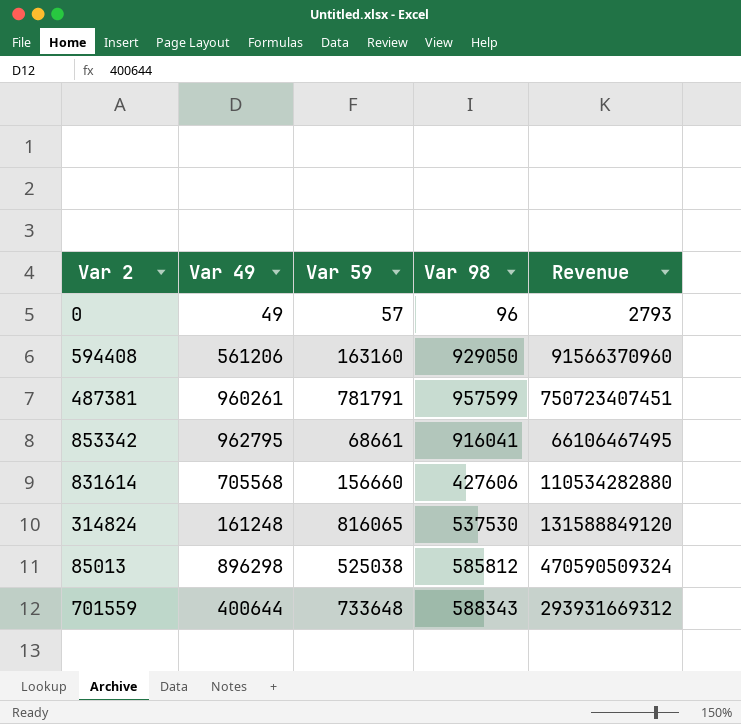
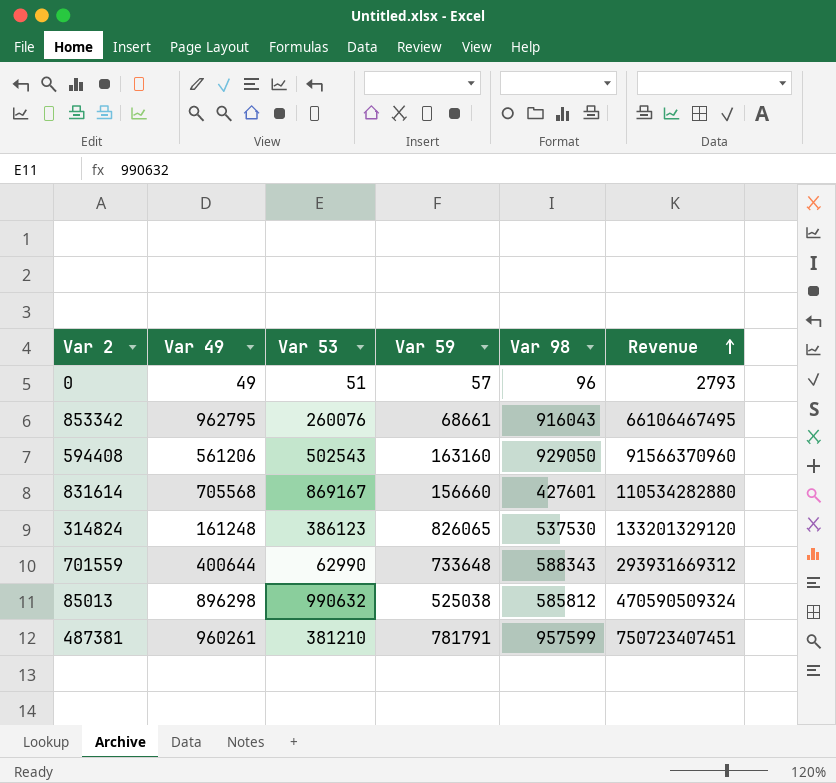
row order: none -> Revenue ascending
column Var 53 | position: none -> 3
853342 | Var 98: 916041 -> 916043
831614 | Var 98: 427606 -> 427601
314824 | Var 59: 816065 -> 826065
314824 | Revenue: 131588849120 -> 133201329120

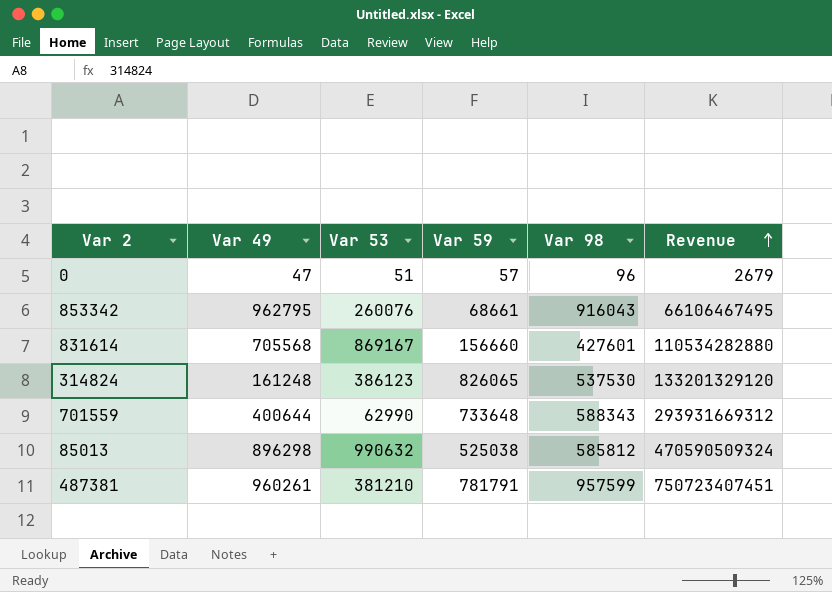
row 594408: 561206 | 502543 | 163160 | 929050 | 91566370960 -> none
0 | Var 49: 49 -> 47
0 | Revenue: 2793 -> 2679

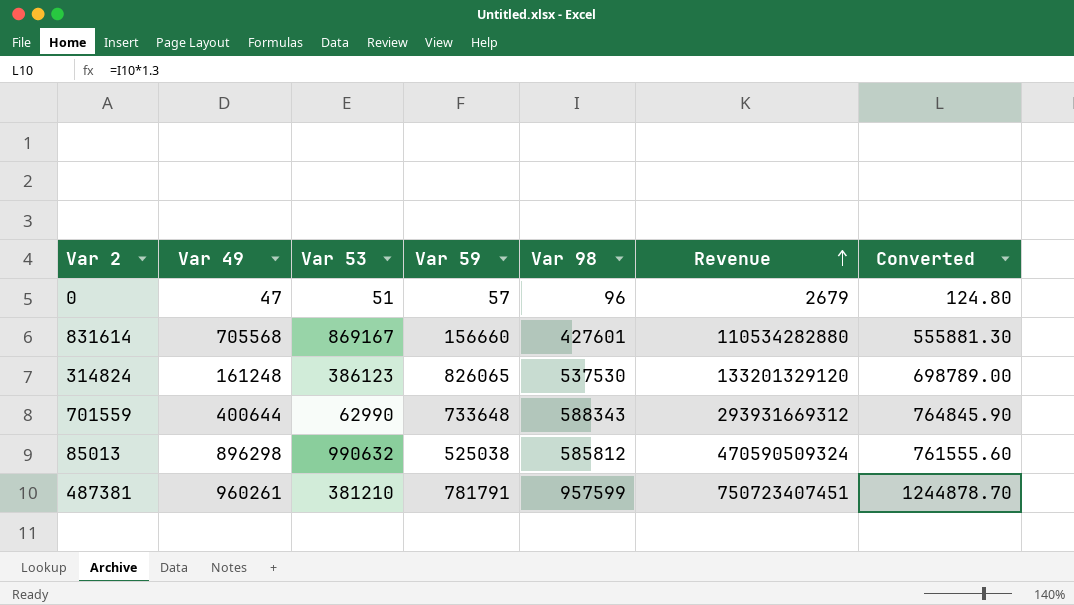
column Converted | formula: none -> [Var 98] * 1.3
row 853342: 962795 | 260076 | 68661 | 916043 | 66106467495 -> none

